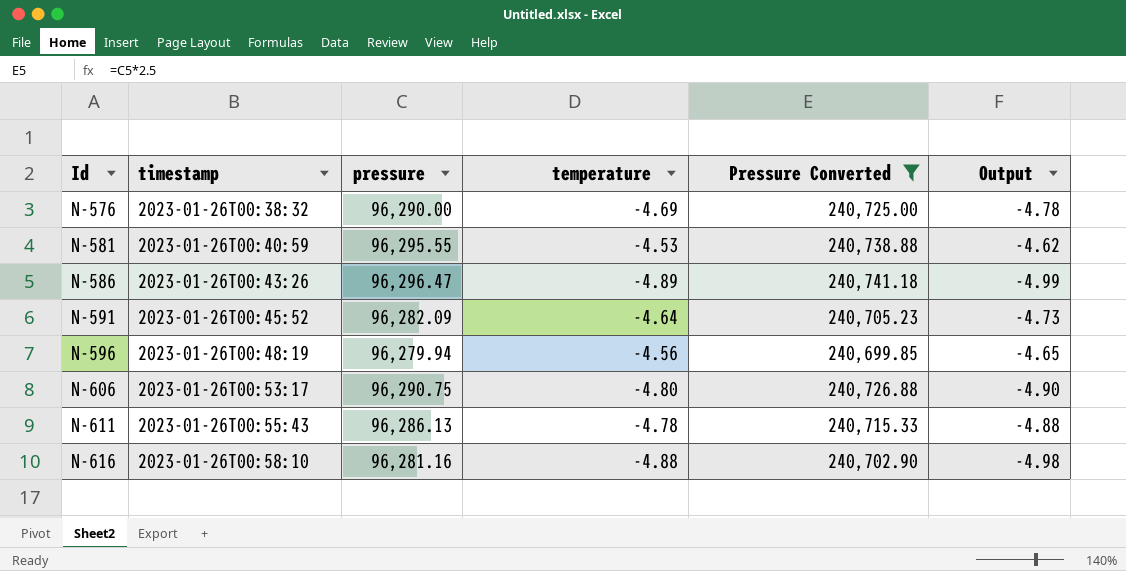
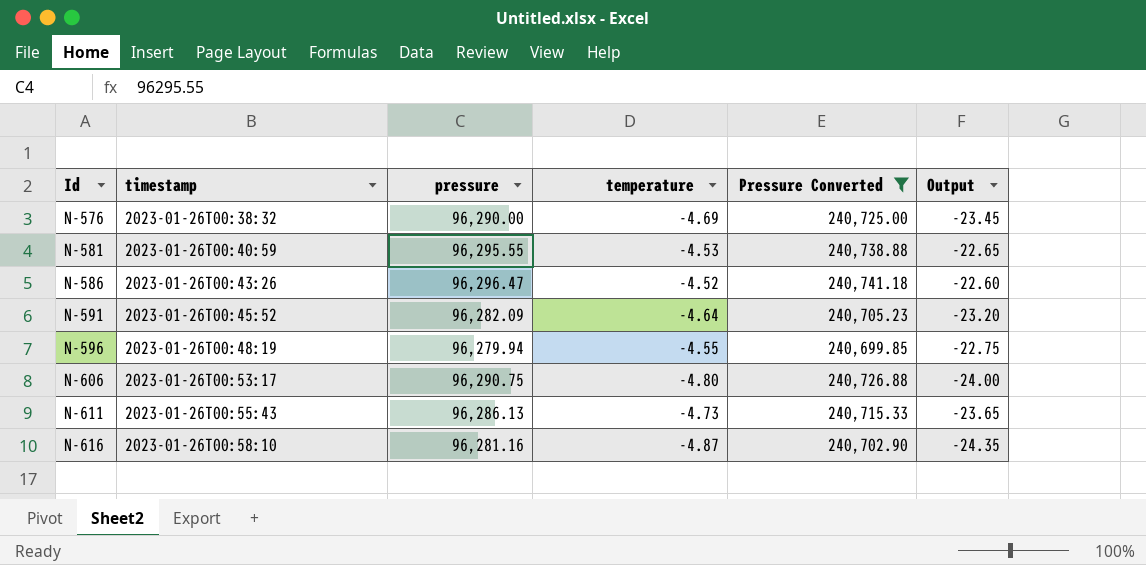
column Output | formula: [temperature] * 1.02 -> [temperature] * 5
N-586 | temperature: -4.89 -> -4.52
N-596 | temperature: -4.56 -> -4.55
N-611 | temperature: -4.78 -> -4.73
N-616 | temperature: -4.88 -> -4.87

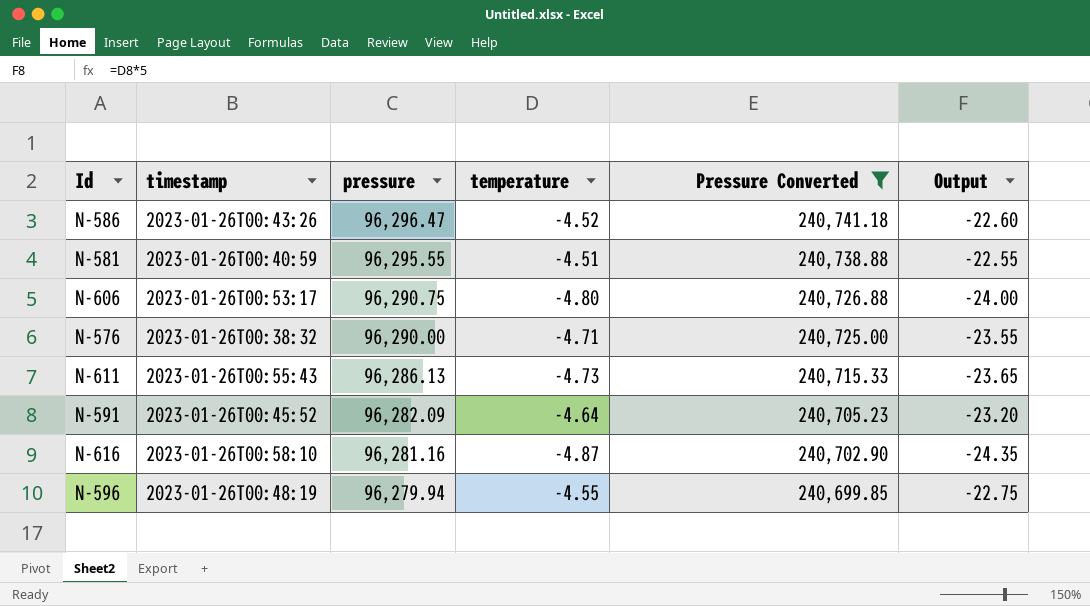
row order: Id ascending -> pressure descending
N-581 | temperature: -4.53 -> -4.51
N-581 | Output: -22.65 -> -22.55
N-576 | temperature: -4.69 -> -4.71
N-576 | Output: -23.45 -> -23.55

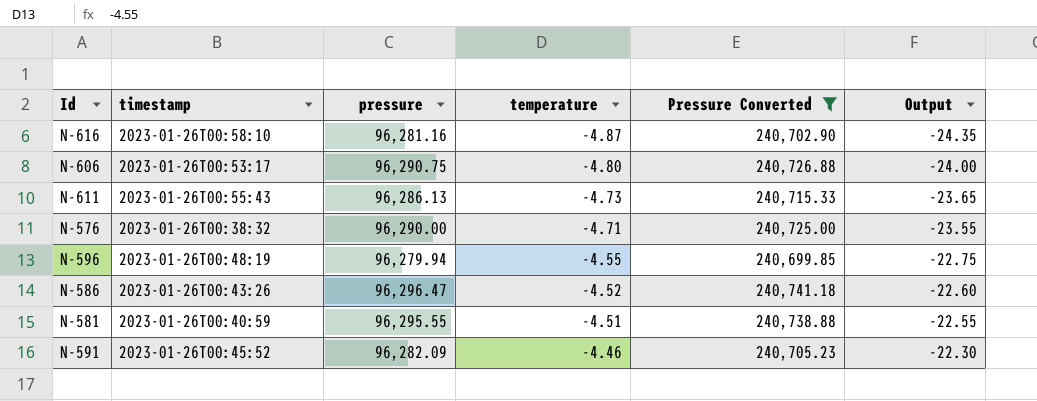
row order: pressure descending -> temperature ascending
N-591 | temperature: -4.64 -> -4.46
N-591 | Output: -23.20 -> -22.30

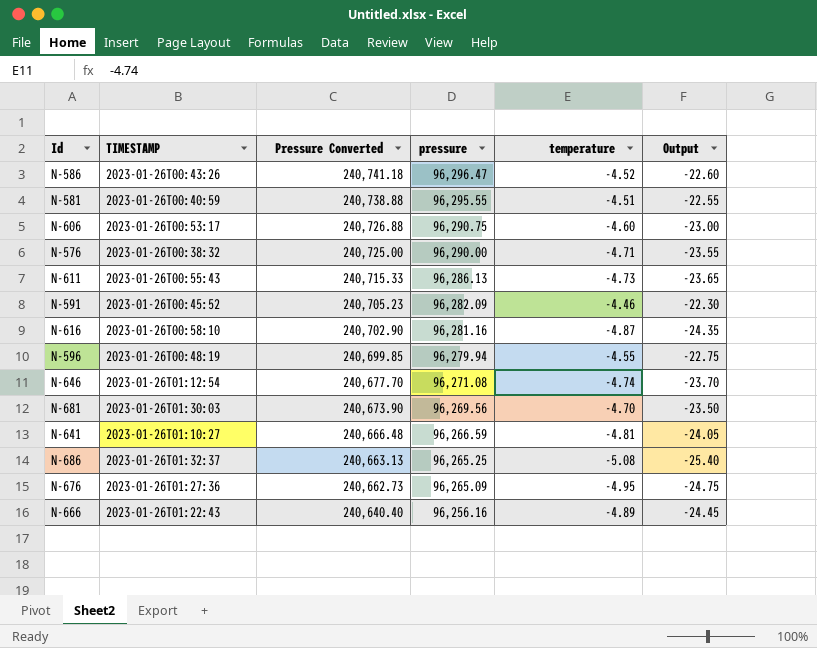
filter: Pressure Converted >= 240,699.85 -> none
row order: temperature ascending -> Pressure Converted descending
column name: timestamp -> TIMESTAMP
column Pressure Converted | position: 5 -> 3
N-606 | temperature: -4.80 -> -4.60
N-606 | Output: -24.00 -> -23.00

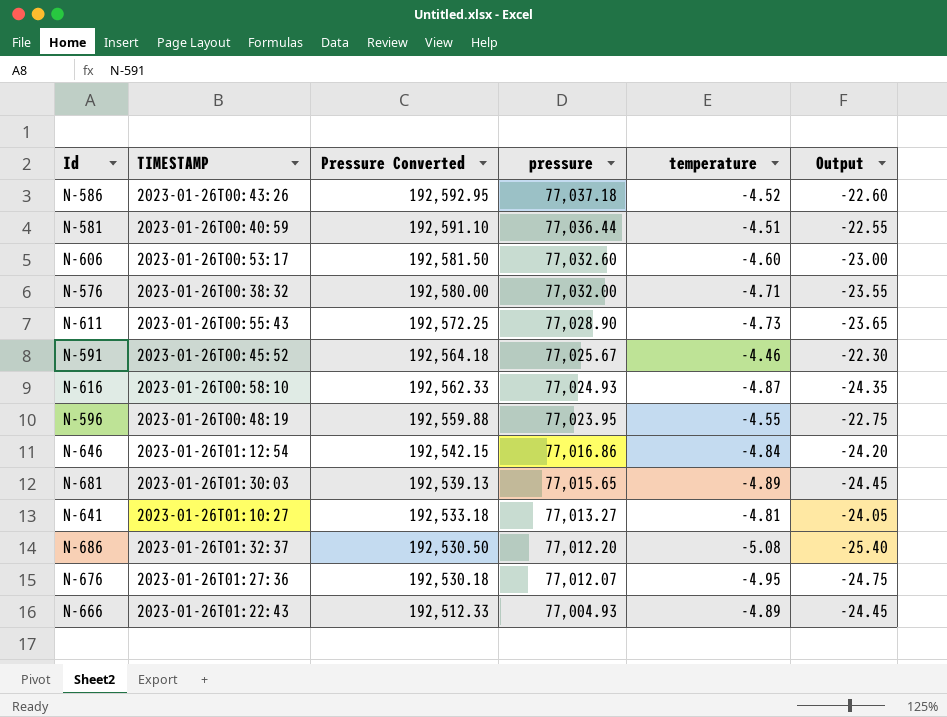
N-586 | Pressure Converted: 240,741.18 -> 192,592.95
N-586 | pressure: 96,296.47 -> 77,037.18
N-581 | Pressure Converted: 240,738.88 -> 192,591.10
N-581 | pressure: 96,295.55 -> 77,036.44
N-606 | Pressure Converted: 240,726.88 -> 192,581.50
N-606 | pressure: 96,290.75 -> 77,032.60
N-576 | Pressure Converted: 240,725.00 -> 192,580.00
N-576 | pressure: 96,290.00 -> 77,032.00
N-611 | Pressure Converted: 240,715.33 -> 192,572.25
N-611 | pressure: 96,286.13 -> 77,028.90
N-591 | Pressure Converted: 240,705.23 -> 192,564.18
N-591 | pressure: 96,282.09 -> 77,025.67
N-616 | Pressure Converted: 240,702.90 -> 192,562.33
N-616 | pressure: 96,281.16 -> 77,024.93
N-596 | Pressure Converted: 240,699.85 -> 192,559.88
N-596 | pressure: 96,279.94 -> 77,023.95
N-646 | Pressure Converted: 240,677.70 -> 192,542.15
N-646 | pressure: 96,271.08 -> 77,016.86
N-646 | temperature: -4.74 -> -4.84
N-646 | Output: -23.70 -> -24.20
N-681 | Pressure Converted: 240,673.90 -> 192,539.13
N-681 | pressure: 96,269.56 -> 77,015.65
N-681 | temperature: -4.70 -> -4.89
N-681 | Output: -23.50 -> -24.45
N-641 | Pressure Converted: 240,666.48 -> 192,533.18
N-641 | pressure: 96,266.59 -> 77,013.27
N-686 | Pressure Converted: 240,663.13 -> 192,530.50
N-686 | pressure: 96,265.25 -> 77,012.20
N-676 | Pressure Converted: 240,662.73 -> 192,530.18
N-676 | pressure: 96,265.09 -> 77,012.07
N-666 | Pressure Converted: 240,640.40 -> 192,512.33
N-666 | pressure: 96,256.16 -> 77,004.93

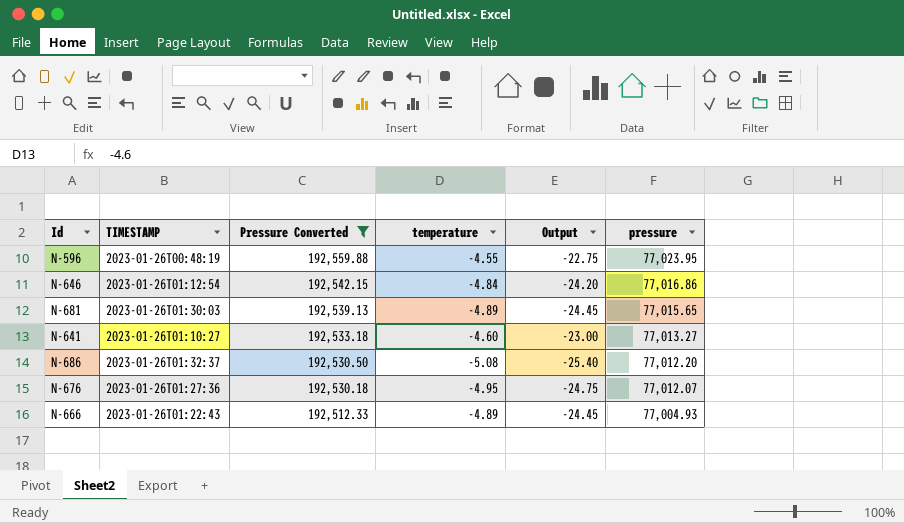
filter: none -> Pressure Converted <= 192,559.88
column pressure | position: 4 -> 6
N-641 | temperature: -4.81 -> -4.60
N-641 | Output: -24.05 -> -23.00

